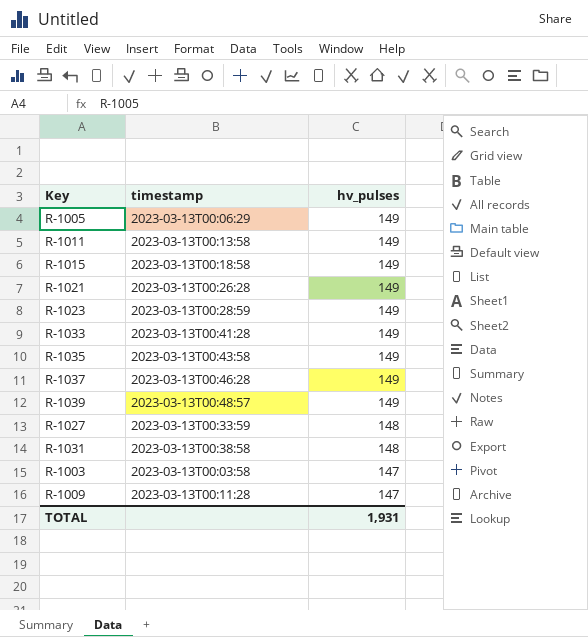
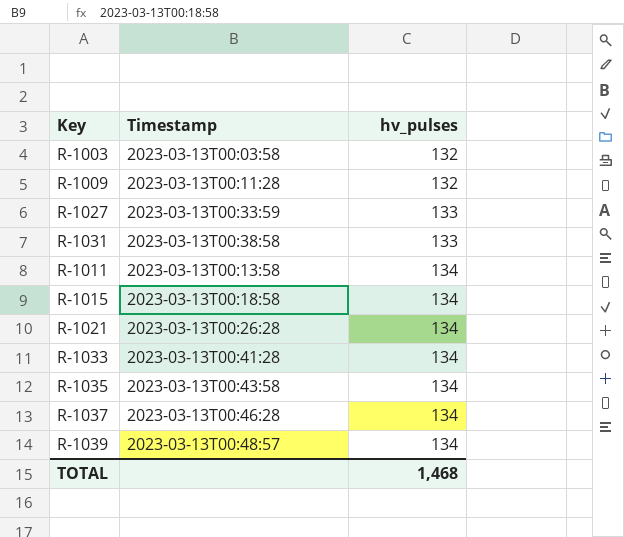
row order: hv_pulses descending -> hv_pulses ascending
column name: timestamp -> Timestamp
row R-1005: 2023-03-13T00:06:29 | 149 -> none
row R-1023: 2023-03-13T00:28:59 | 149 -> none
R-1003 | hv_pulses: 147 -> 132
R-1009 | hv_pulses: 147 -> 132
R-1027 | hv_pulses: 148 -> 133
R-1031 | hv_pulses: 148 -> 133
R-1011 | hv_pulses: 149 -> 134
R-1015 | hv_pulses: 149 -> 134
R-1021 | hv_pulses: 149 -> 134
R-1033 | hv_pulses: 149 -> 134
R-1035 | hv_pulses: 149 -> 134
R-1037 | hv_pulses: 149 -> 134
R-1039 | hv_pulses: 149 -> 134
TOTAL | hv_pulses: 1,931 -> 1,468

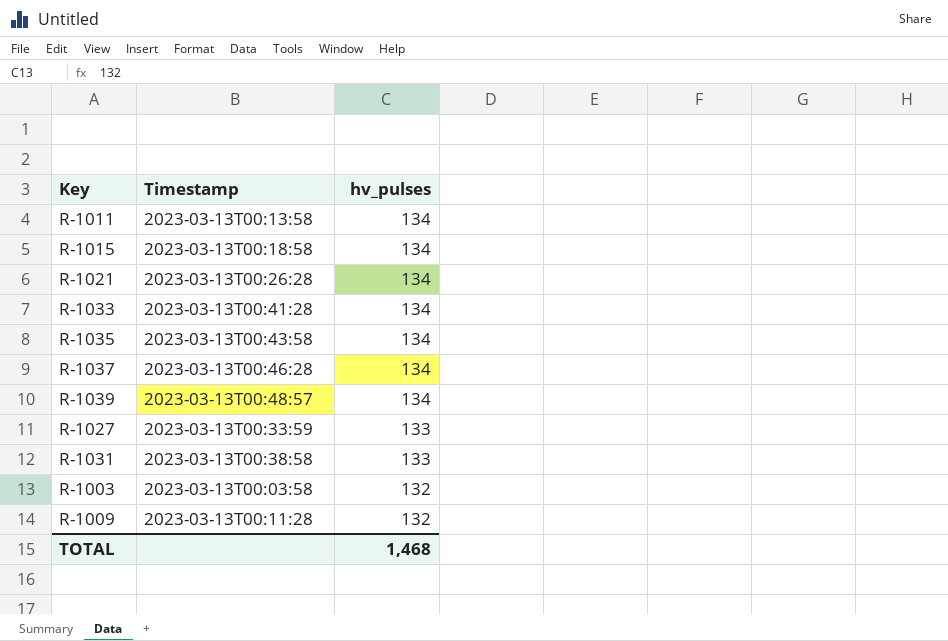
row order: hv_pulses ascending -> hv_pulses descending

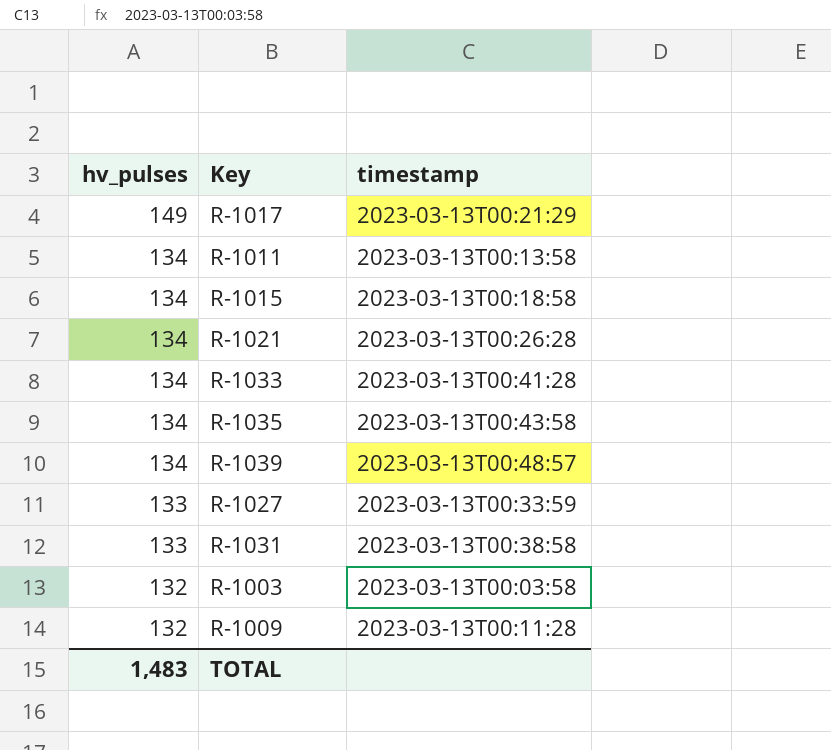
column hv_pulses | position: 3 -> 1
column name: Timestamp -> timestamp
row R-1037: 2023-03-13T00:46:28 | 134 -> none
row R-1017: none -> 149 | 2023-03-13T00:21:29
TOTAL | hv_pulses: 1,468 -> 1,483

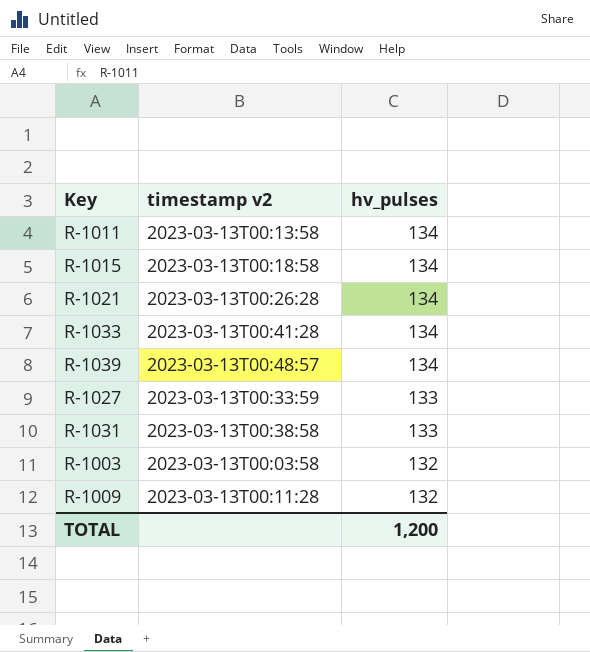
column name: timestamp -> timestamp v2
column hv_pulses | position: 1 -> 3
row R-1017: 149 | 2023-03-13T00:21:29 -> none
row R-1035: 134 | 2023-03-13T00:43:58 -> none
TOTAL | hv_pulses: 1,483 -> 1,200

